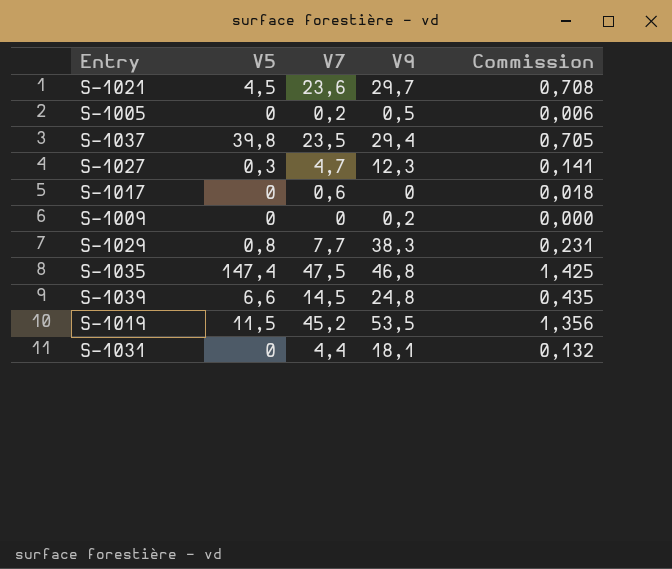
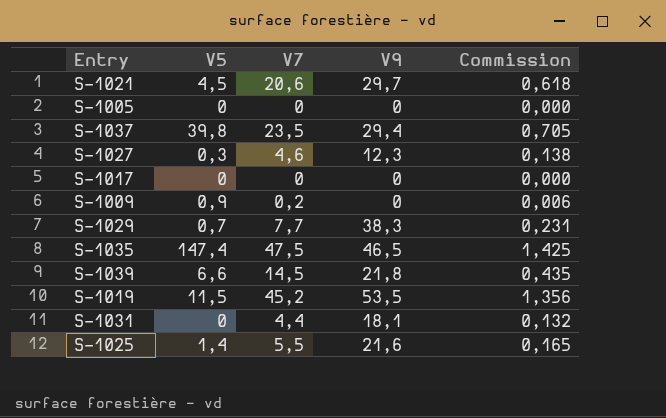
S-1021 | V7: 23,6 -> 20,6
S-1021 | Commission: 0,708 -> 0,618
S-1005 | V7: 0,2 -> 0
S-1005 | V9: 0,5 -> 0
S-1005 | Commission: 0,006 -> 0,000
S-1027 | V7: 4,7 -> 4,6
S-1027 | Commission: 0,141 -> 0,138
S-1017 | V7: 0,6 -> 0
S-1017 | Commission: 0,018 -> 0,000
S-1009 | V5: 0 -> 0,9
S-1009 | V7: 0 -> 0,2
S-1009 | V9: 0,2 -> 0
S-1009 | Commission: 0,000 -> 0,006
S-1029 | V5: 0,8 -> 0,7
S-1035 | V9: 46,8 -> 46,5
S-1039 | V9: 24,8 -> 21,8
row S-1025: none -> 1,4 | 5,5 | 21,6 | 0,165

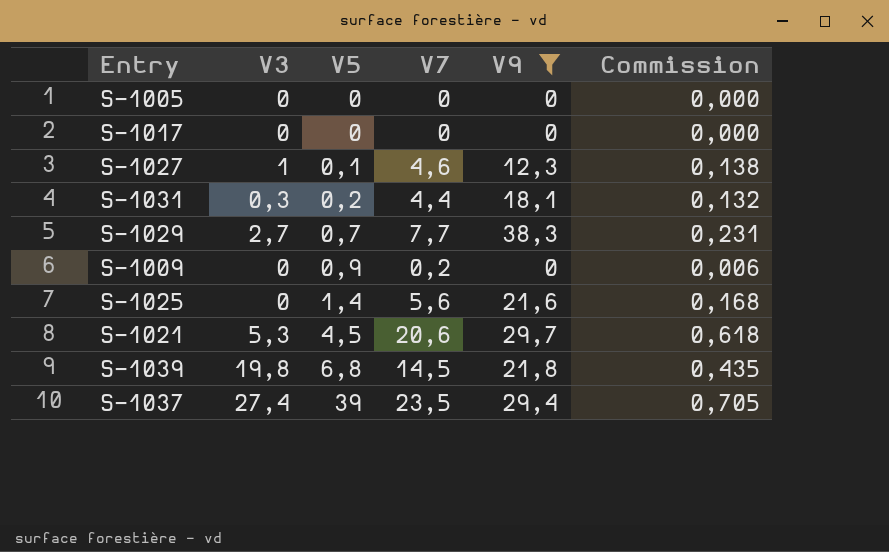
filter: none -> V9 <= 38,3
row order: none -> V5 ascending
column V3 | position: none -> 2
S-1027 | V5: 0,3 -> 0,1
S-1031 | V5: 0 -> 0,2
S-1025 | V7: 5,5 -> 5,6
S-1025 | Commission: 0,165 -> 0,168
S-1039 | V5: 6,6 -> 6,8
S-1037 | V5: 39,8 -> 39

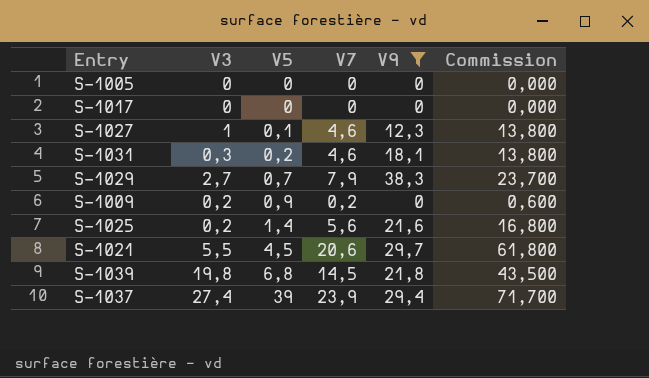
column Commission | formula: [V7] * 0,03 -> [V7] * 3
S-1031 | V7: 4,4 -> 4,6
S-1029 | V7: 7,7 -> 7,9
S-1009 | V3: 0 -> 0,2
S-1025 | V3: 0 -> 0,2
S-1021 | V3: 5,3 -> 5,5
S-1037 | V7: 23,5 -> 23,9

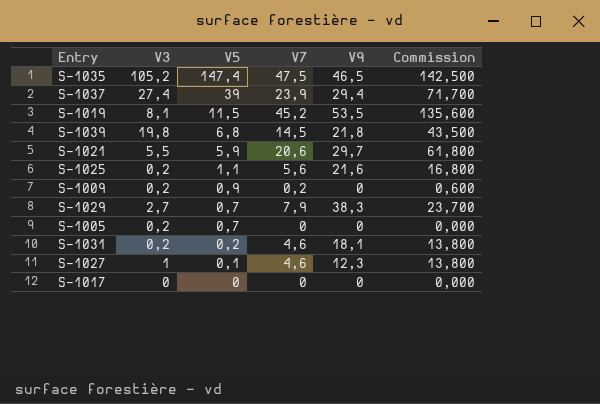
filter: V9 <= 38,3 -> none
row order: V5 ascending -> V5 descending
S-1021 | V5: 4,5 -> 5,9
S-1025 | V5: 1,4 -> 1,1
S-1005 | V3: 0 -> 0,2
S-1005 | V5: 0 -> 0,7
S-1031 | V3: 0,3 -> 0,2

